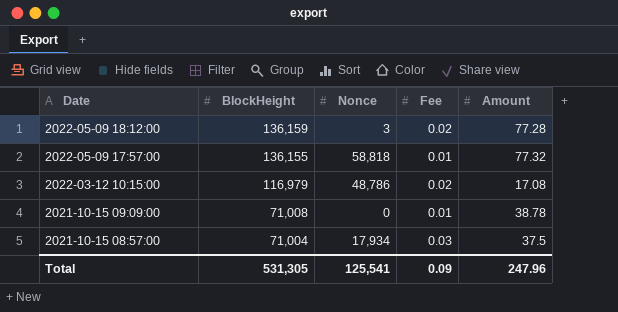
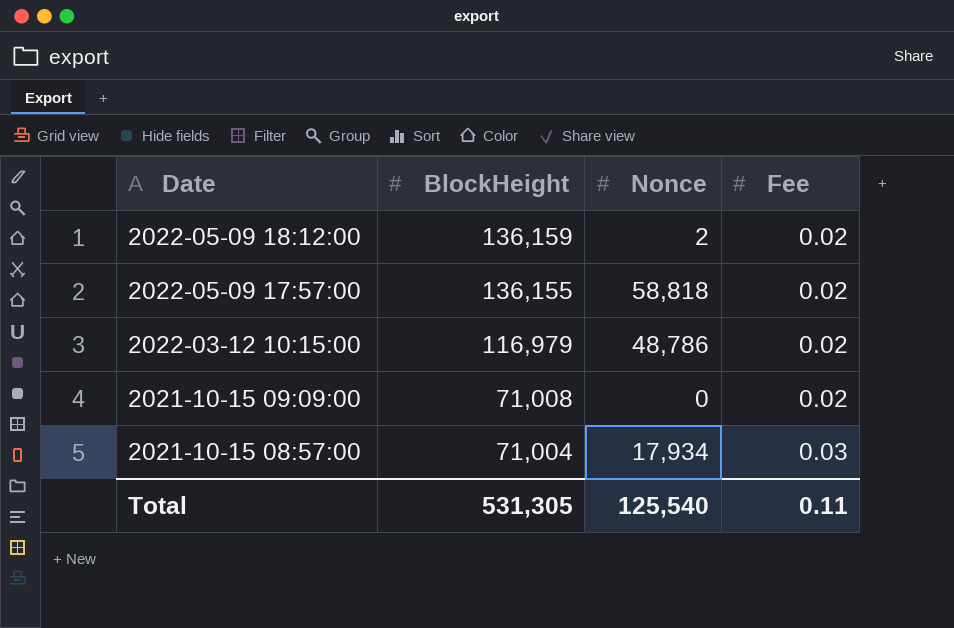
column Amount | position: 5 -> none
2022-05-09 18:12:00 | Nonce: 3 -> 2
2022-05-09 17:57:00 | Fee: 0.01 -> 0.02
2021-10-15 09:09:00 | Fee: 0.01 -> 0.02
Total | Nonce: 125,541 -> 125,540
Total | Fee: 0.09 -> 0.11

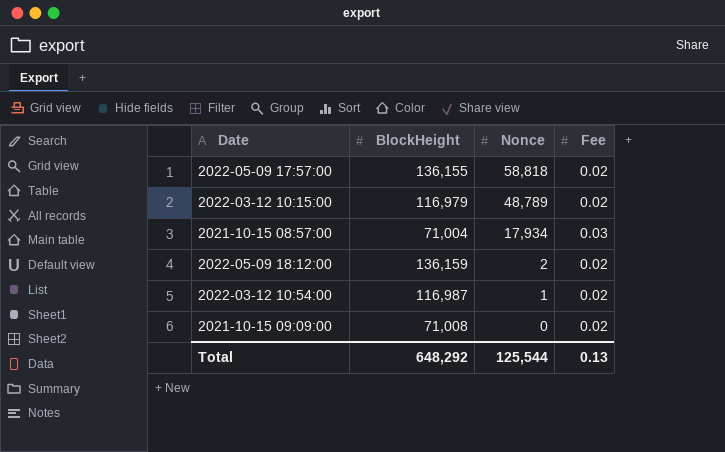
row order: Date descending -> Nonce descending
2022-03-12 10:15:00 | Nonce: 48,786 -> 48,789
row 2022-03-12 10:54:00: none -> 116,987 | 1 | 0.02
Total | BlockHeight: 531,305 -> 648,292
Total | Nonce: 125,540 -> 125,544
Total | Fee: 0.11 -> 0.13

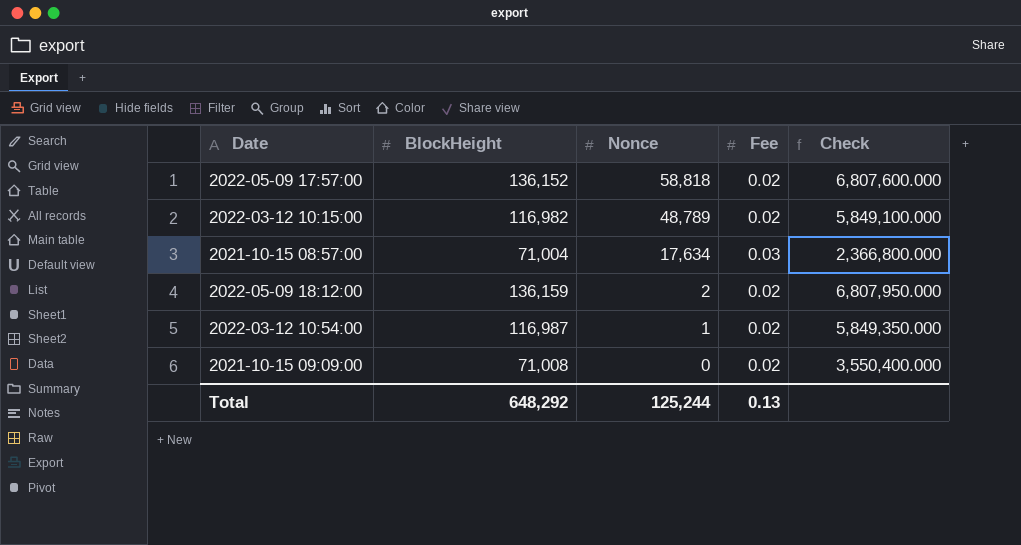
column Check | formula: none -> [BlockHeight] / [Fee]
2022-05-09 17:57:00 | BlockHeight: 136,155 -> 136,152
2022-03-12 10:15:00 | BlockHeight: 116,979 -> 116,982
2021-10-15 08:57:00 | Nonce: 17,934 -> 17,634
Total | Nonce: 125,544 -> 125,244

